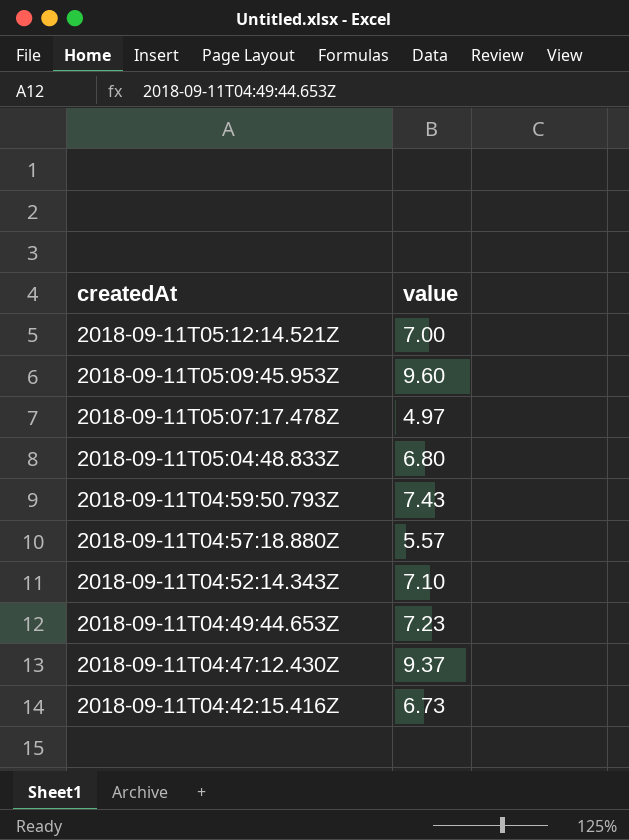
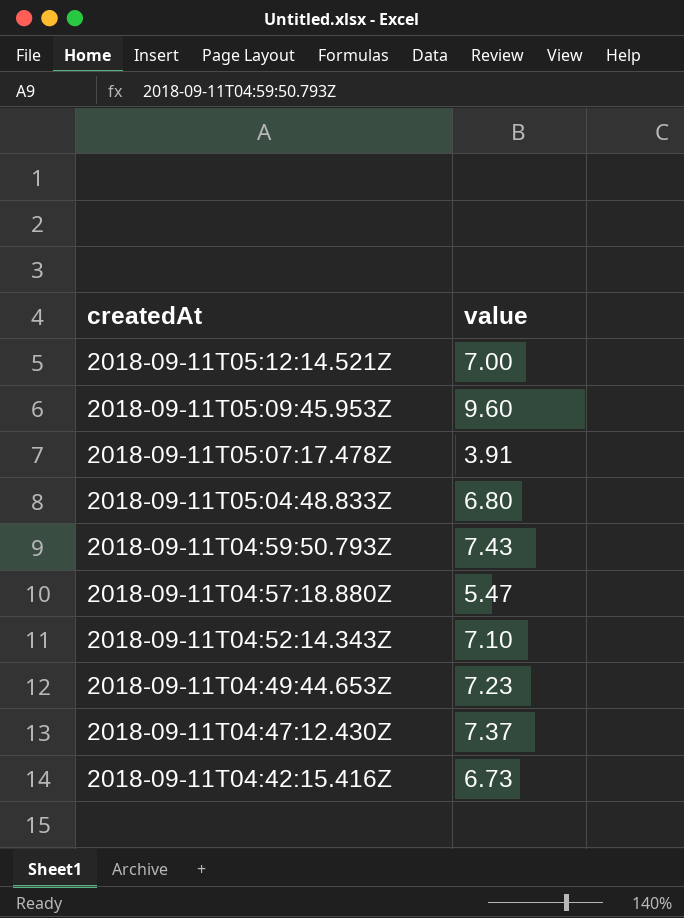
2018-09-11T05:07:17.478Z | value: 4.97 -> 3.91
2018-09-11T04:57:18.880Z | value: 5.57 -> 5.47
2018-09-11T04:47:12.430Z | value: 9.37 -> 7.37

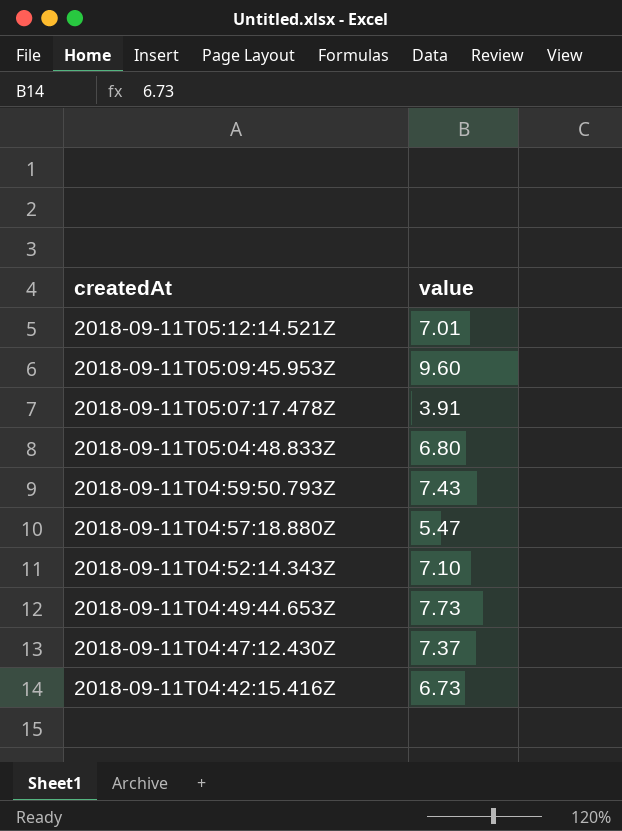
2018-09-11T05:12:14.521Z | value: 7.00 -> 7.01
2018-09-11T04:49:44.653Z | value: 7.23 -> 7.73

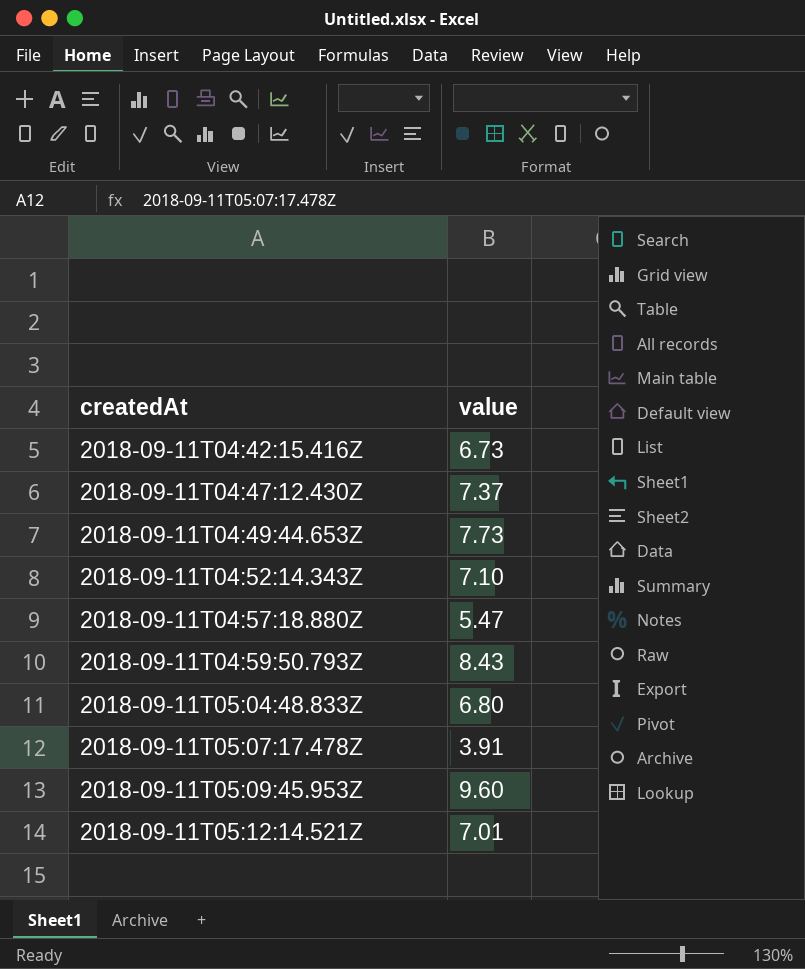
row order: createdAt descending -> createdAt ascending
2018-09-11T04:59:50.793Z | value: 7.43 -> 8.43

